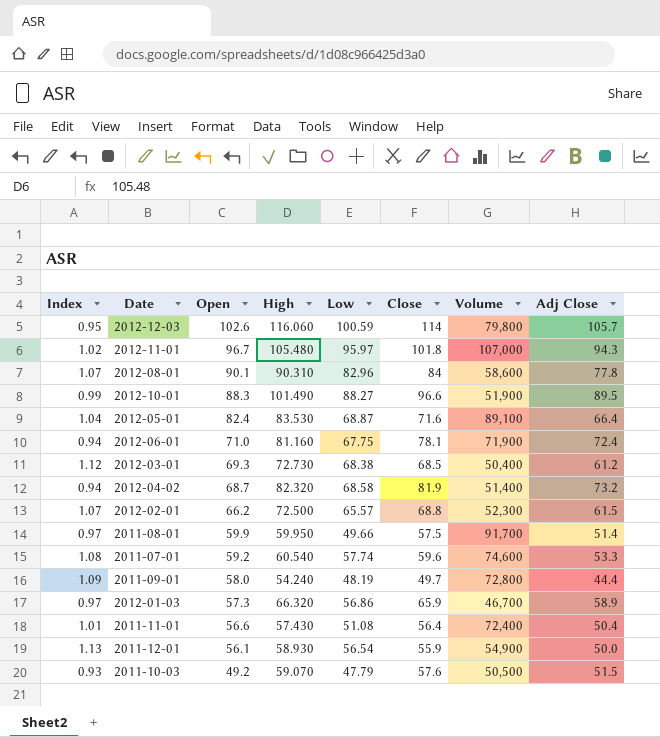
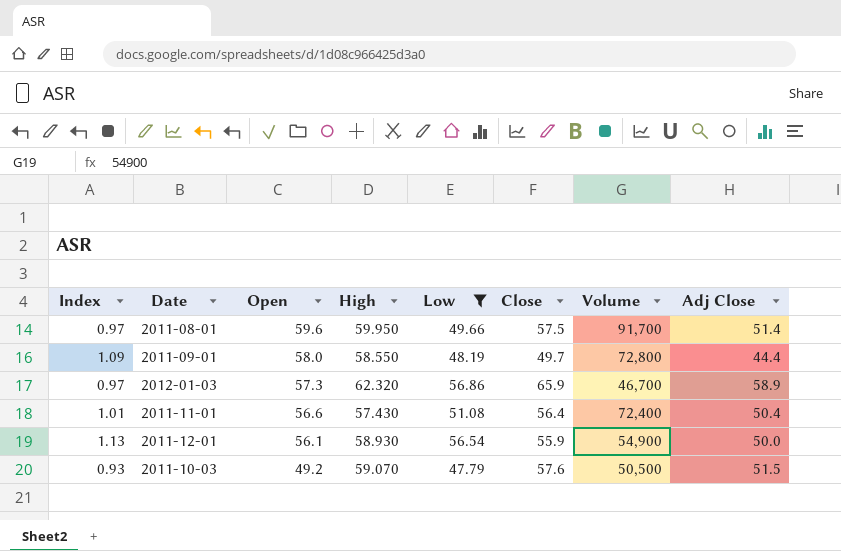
filter: none -> Low <= 56.86
2011-08-01 | Open: 59.9 -> 59.6
2011-09-01 | High: 54.240 -> 58.550
2012-01-03 | High: 66.320 -> 62.320

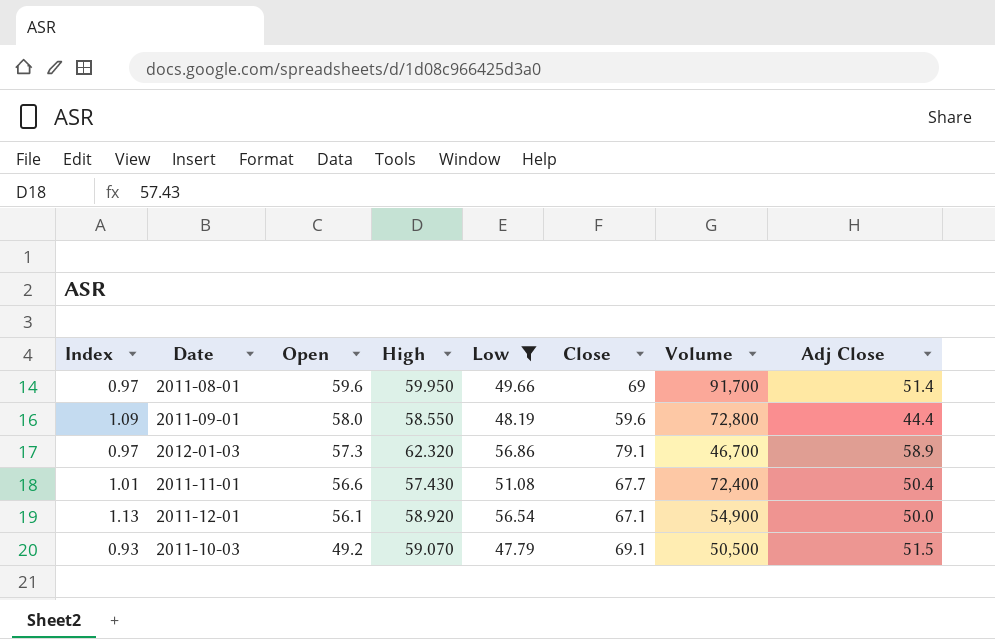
2011-08-01 | Close: 57.5 -> 69
2011-09-01 | Close: 49.7 -> 59.6
2012-01-03 | Close: 65.9 -> 79.1
2011-11-01 | Close: 56.4 -> 67.7
2011-12-01 | High: 58.930 -> 58.920
2011-12-01 | Close: 55.9 -> 67.1
2011-10-03 | Close: 57.6 -> 69.1

